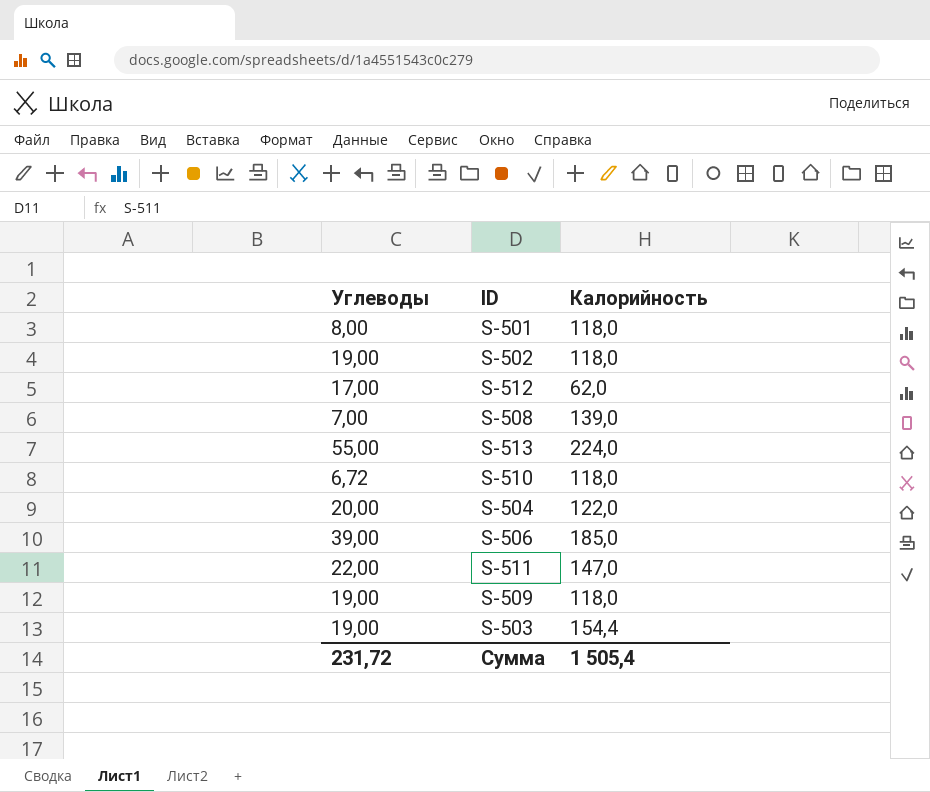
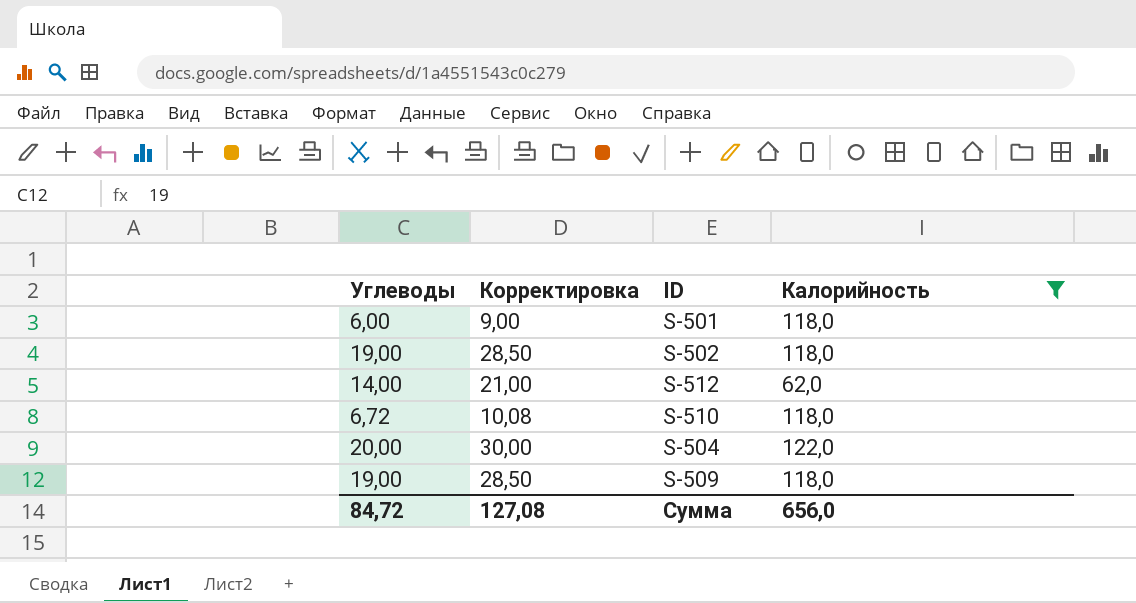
filter: none -> Калорийность <= 122,0
column Корректировка | formula: none -> [Углеводы] * 1,5
S-501 | Углеводы: 8,00 -> 6,00
S-512 | Углеводы: 17,00 -> 14,00
Сумма | Углеводы: 231,72 -> 84,72
Сумма | Калорийность: 1 505,4 -> 656,0

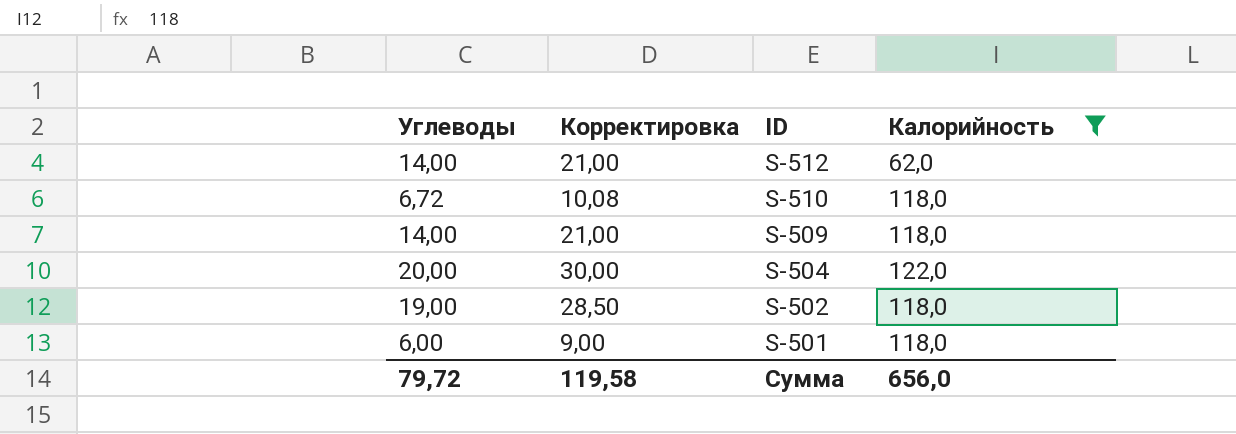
row order: none -> ID descending
S-509 | Углеводы: 19,00 -> 14,00
S-509 | Корректировка: 28,50 -> 21,00
Сумма | Углеводы: 84,72 -> 79,72
Сумма | Корректировка: 127,08 -> 119,58

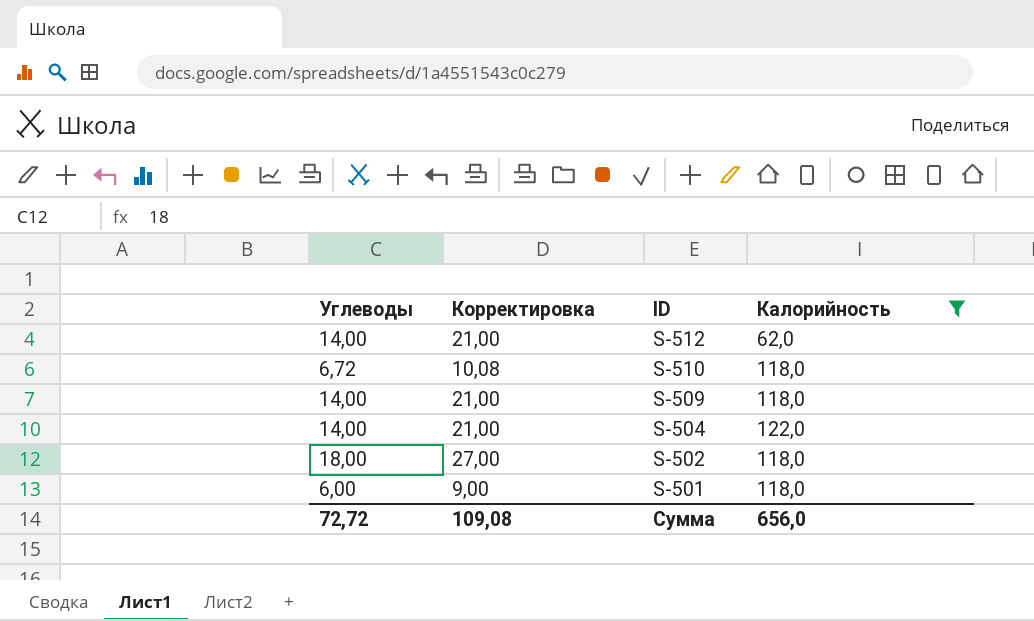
S-504 | Углеводы: 20,00 -> 14,00
S-504 | Корректировка: 30,00 -> 21,00
S-502 | Углеводы: 19,00 -> 18,00
S-502 | Корректировка: 28,50 -> 27,00
Сумма | Углеводы: 79,72 -> 72,72
Сумма | Корректировка: 119,58 -> 109,08

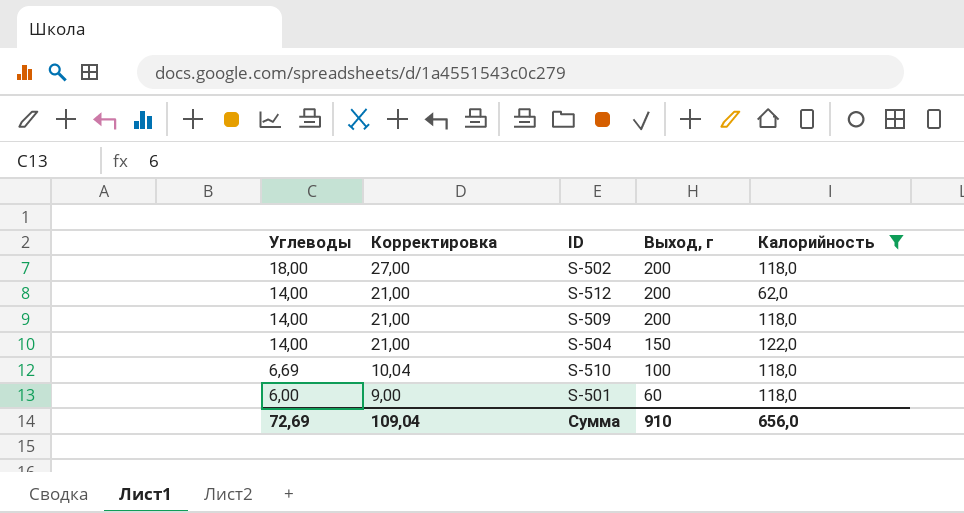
row order: ID descending -> Углеводы descending
column Выход, г | position: none -> 4
S-510 | Углеводы: 6,72 -> 6,69
S-510 | Корректировка: 10,08 -> 10,04
Сумма | Углеводы: 72,72 -> 72,69
Сумма | Корректировка: 109,08 -> 109,04

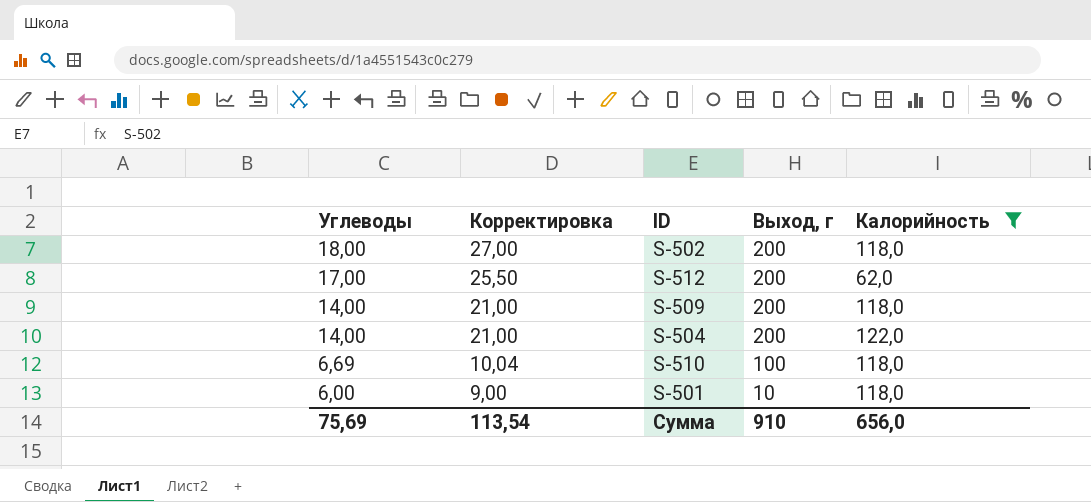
S-512 | Углеводы: 14,00 -> 17,00
S-512 | Корректировка: 21,00 -> 25,50
S-504 | Выход, г: 150 -> 200
S-501 | Выход, г: 60 -> 10
Сумма | Углеводы: 72,69 -> 75,69
Сумма | Корректировка: 109,04 -> 113,54

